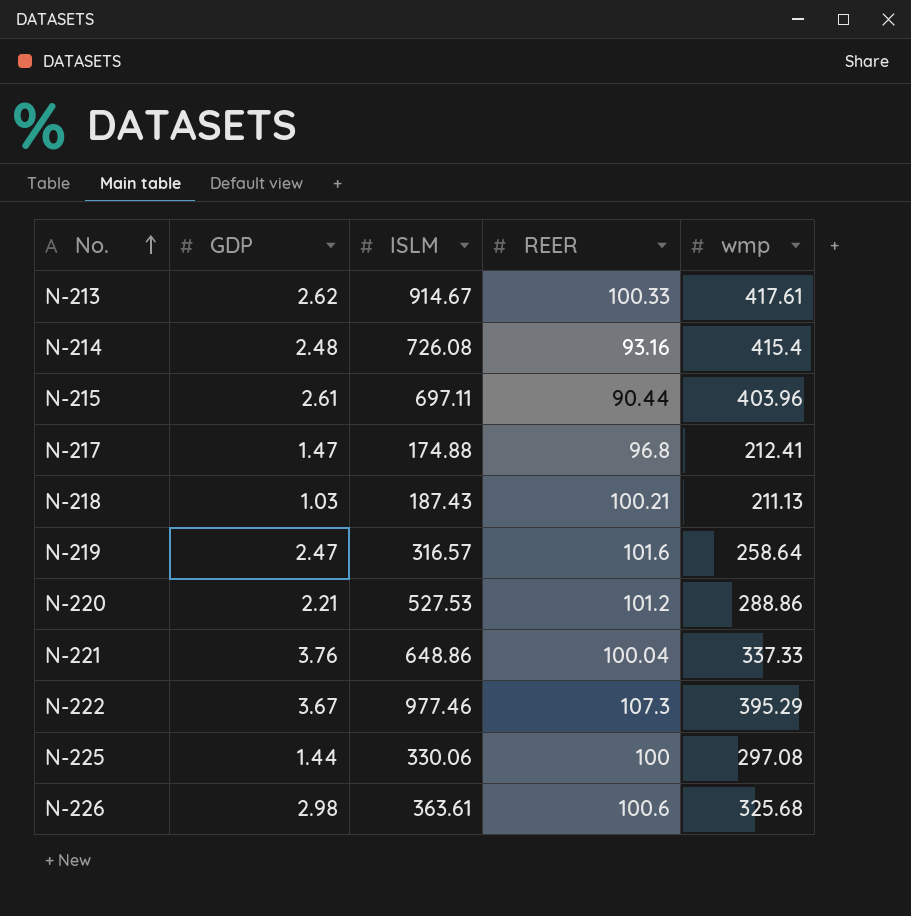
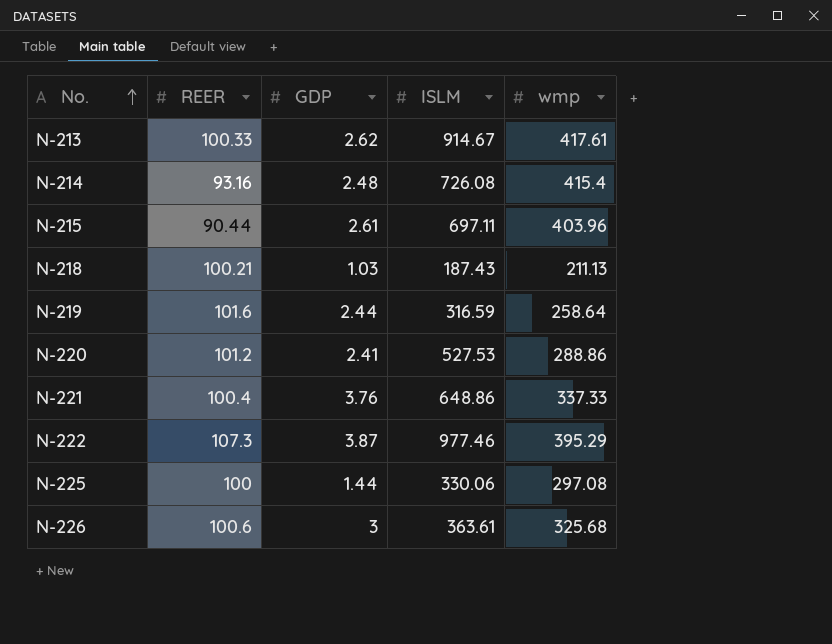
column REER | position: 4 -> 2
row N-217: 1.47 | 174.88 | 96.8 | 212.41 -> none
N-219 | GDP: 2.47 -> 2.44
N-219 | ISLM: 316.57 -> 316.59
N-220 | GDP: 2.21 -> 2.41
N-221 | REER: 100.04 -> 100.4
N-222 | GDP: 3.67 -> 3.87
N-226 | GDP: 2.98 -> 3

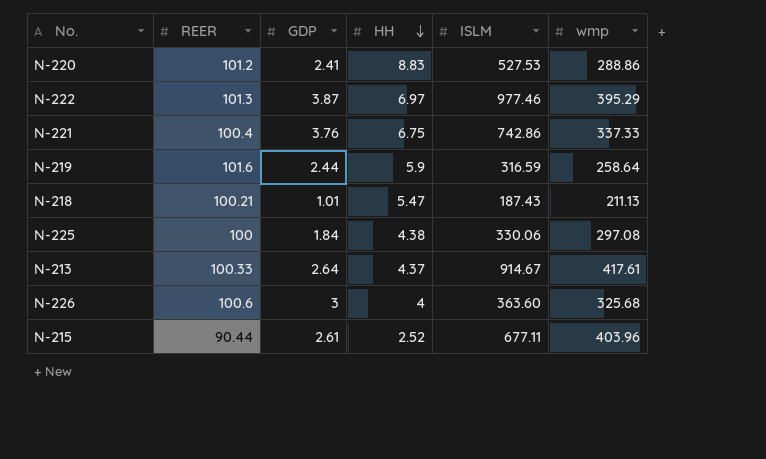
row order: No. ascending -> HH descending
column HH | position: none -> 4
row N-214: 93.16 | 2.48 | 726.08 | 415.4 -> none
N-222 | REER: 107.3 -> 101.3
N-221 | ISLM: 648.86 -> 742.86
N-218 | GDP: 1.03 -> 1.01
N-225 | GDP: 1.44 -> 1.84
N-213 | GDP: 2.62 -> 2.64
N-226 | ISLM: 363.61 -> 363.60
N-215 | ISLM: 697.11 -> 677.11

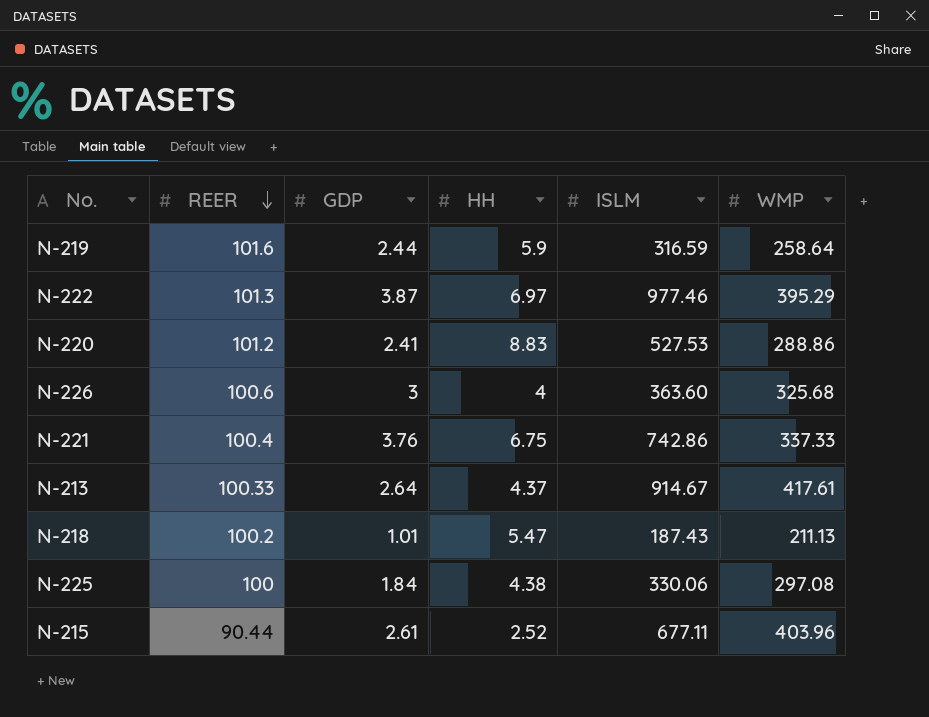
row order: HH descending -> REER descending
column name: wmp -> WMP
N-218 | REER: 100.21 -> 100.2

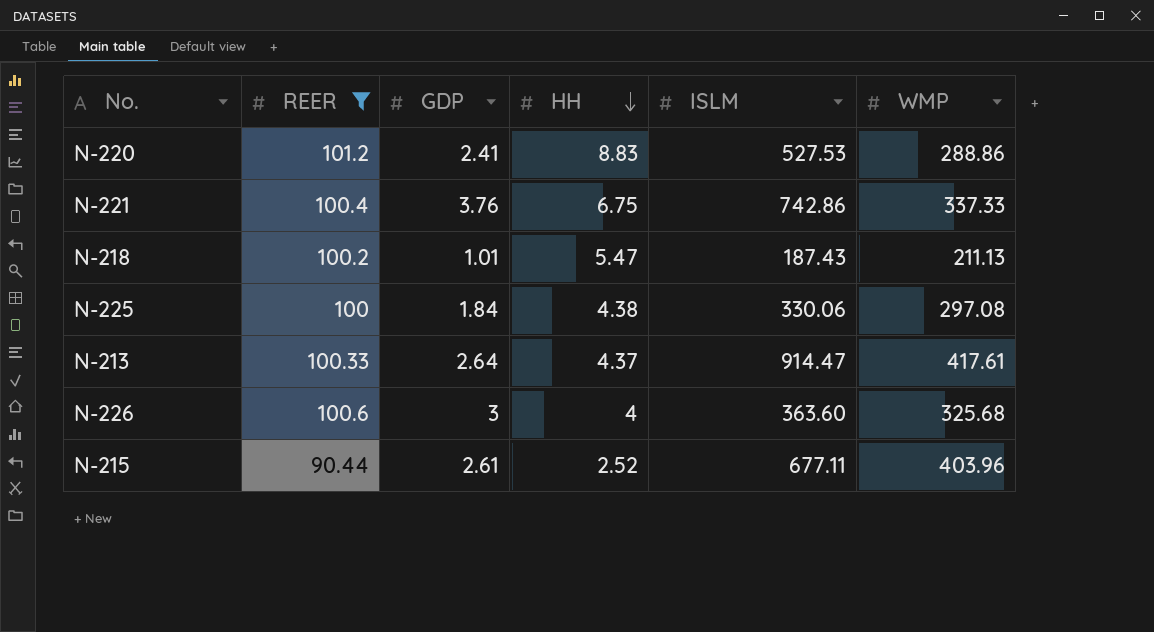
filter: none -> REER <= 101.2
row order: REER descending -> HH descending
N-213 | ISLM: 914.67 -> 914.47

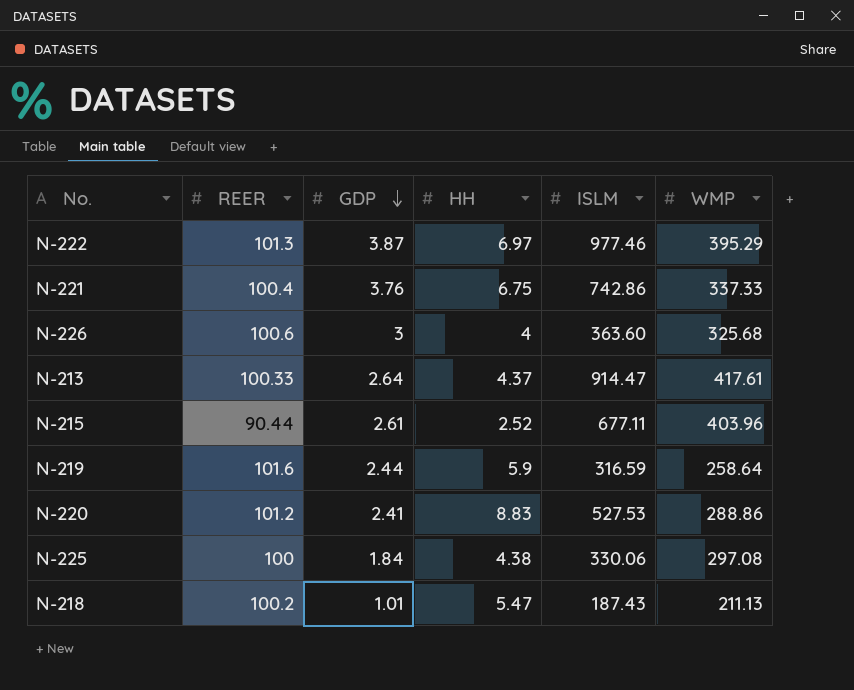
filter: REER <= 101.2 -> none
row order: HH descending -> GDP descending

